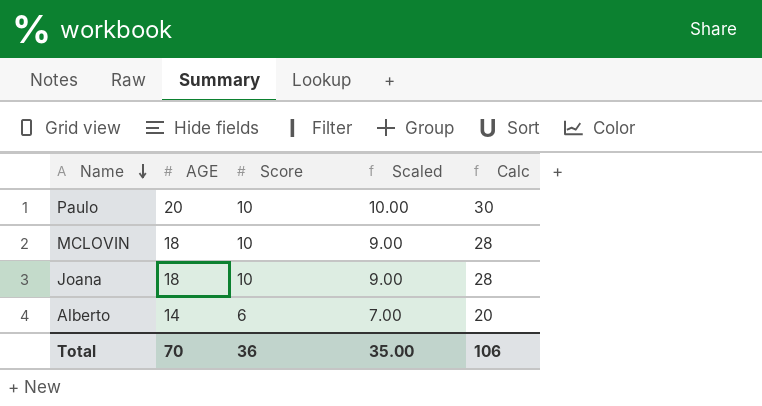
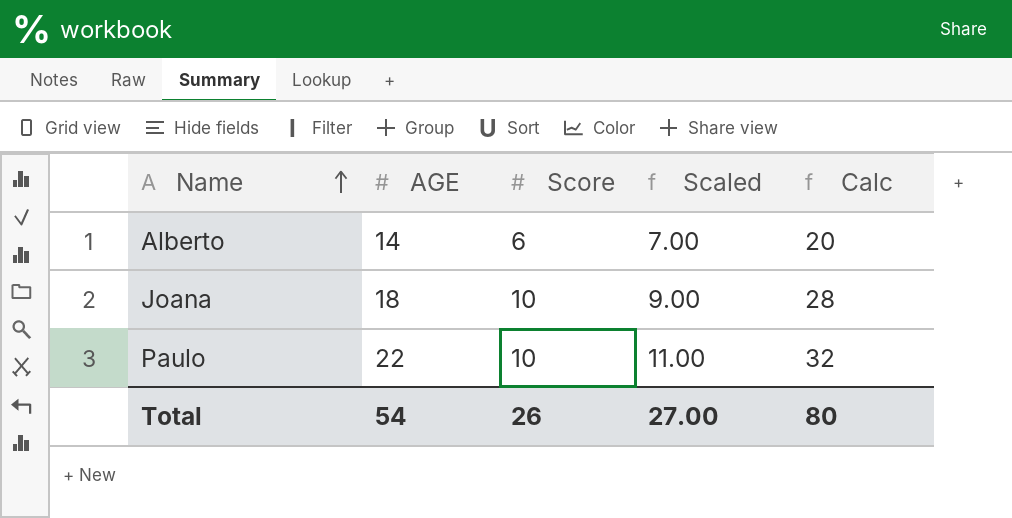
row order: Name descending -> Name ascending
row MCLOVIN: 18 | 10 | 9.00 | 28 -> none
Paulo | AGE: 20 -> 22
Paulo | Scaled: 10.00 -> 11.00
Paulo | Calc: 30 -> 32
Total | AGE: 70 -> 54
Total | Score: 36 -> 26
Total | Scaled: 35.00 -> 27.00
Total | Calc: 106 -> 80

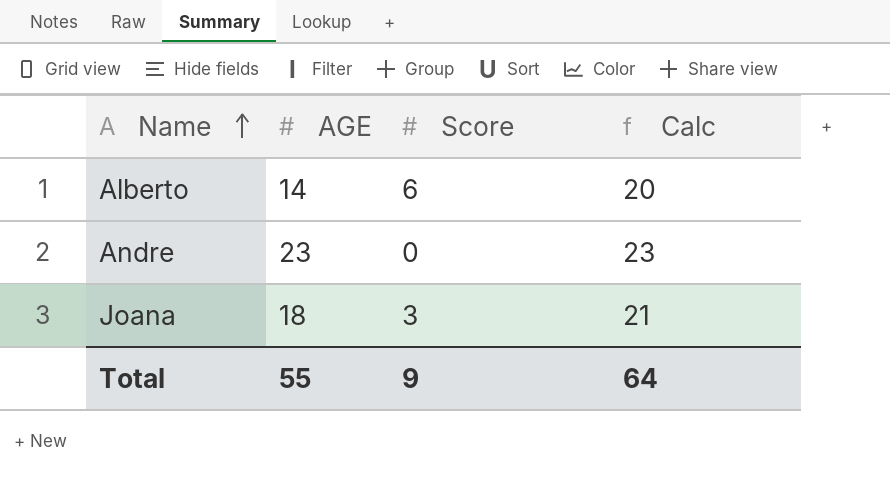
column Scaled | formula: [AGE] * 0.5 -> none
row Paulo: 22 | 10 | 11.00 | 32 -> none
row Andre: none -> 23 | 0 | 23
Joana | Score: 10 -> 3
Joana | Calc: 28 -> 21
Total | AGE: 54 -> 55
Total | Score: 26 -> 9
Total | Calc: 80 -> 64

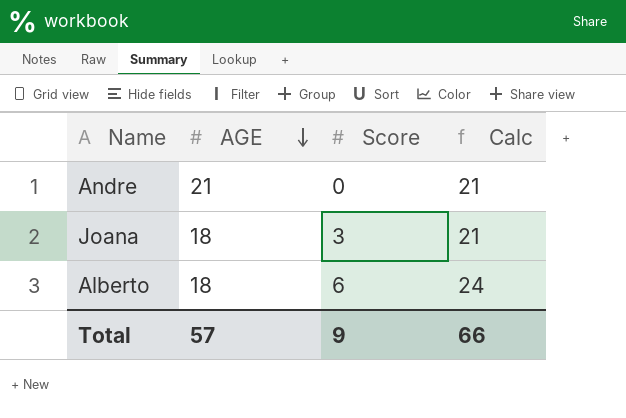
row order: Name ascending -> AGE descending
Andre | AGE: 23 -> 21
Andre | Calc: 23 -> 21
Alberto | AGE: 14 -> 18
Alberto | Calc: 20 -> 24
Total | AGE: 55 -> 57
Total | Calc: 64 -> 66

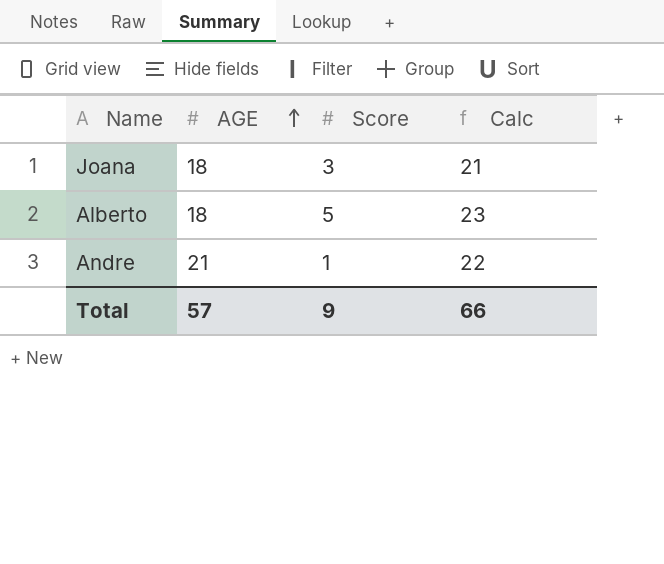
row order: AGE descending -> AGE ascending
Alberto | Score: 6 -> 5
Alberto | Calc: 24 -> 23
Andre | Score: 0 -> 1
Andre | Calc: 21 -> 22

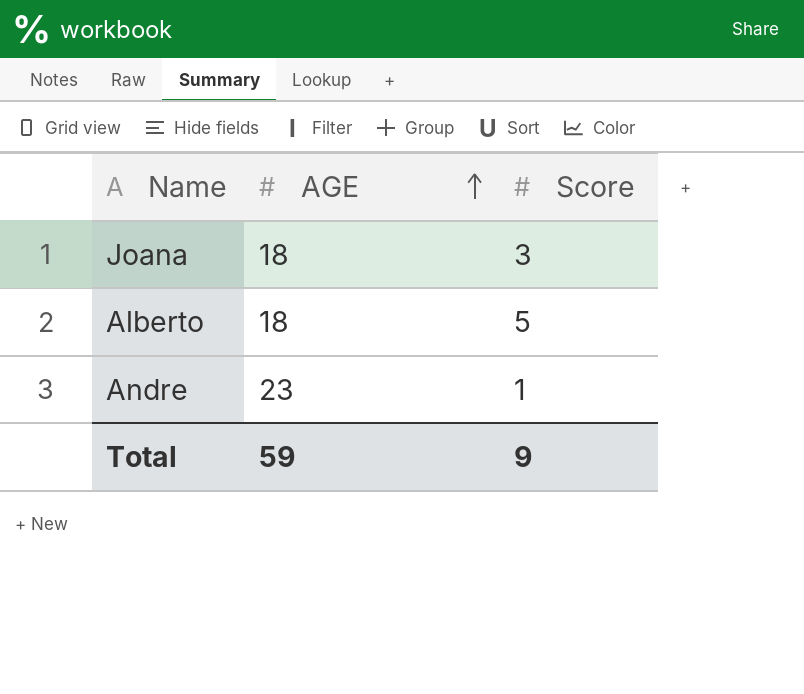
column Calc | formula: [AGE] + [Score] -> none
Andre | AGE: 21 -> 23
Total | AGE: 57 -> 59

